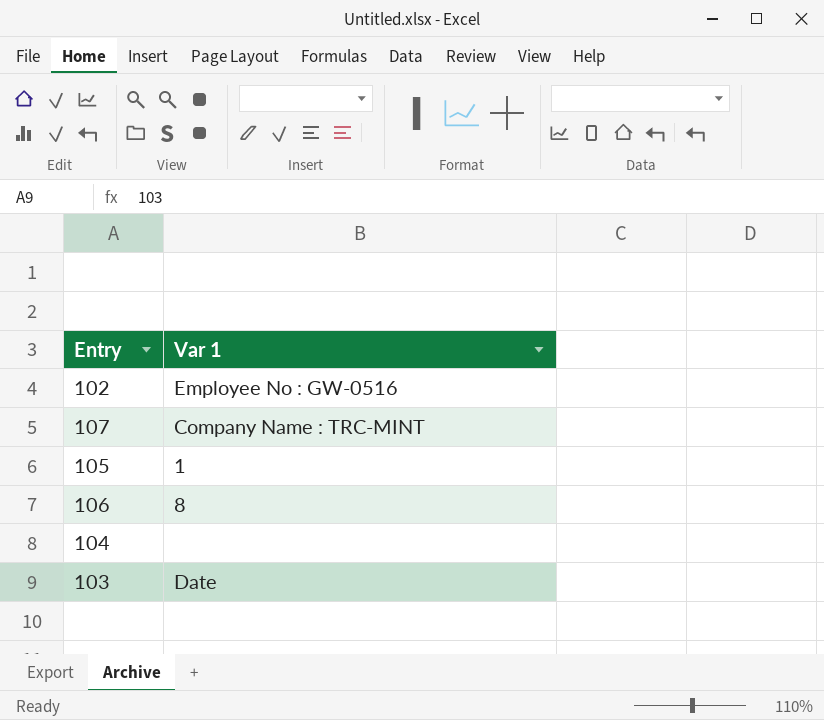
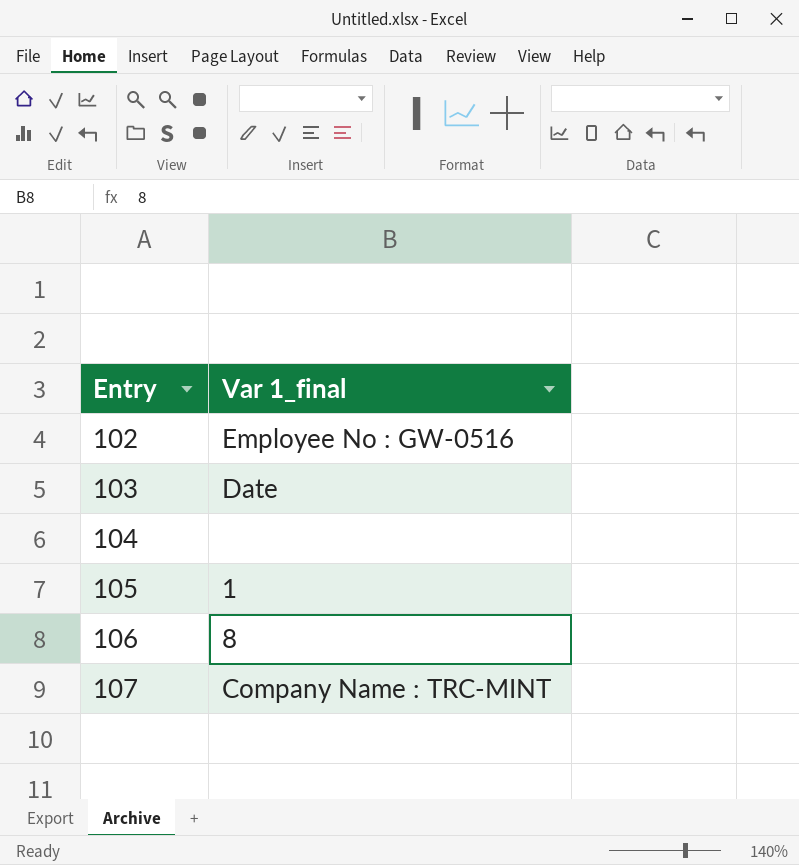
row order: none -> Entry ascending
column name: Var 1 -> Var 1_final

